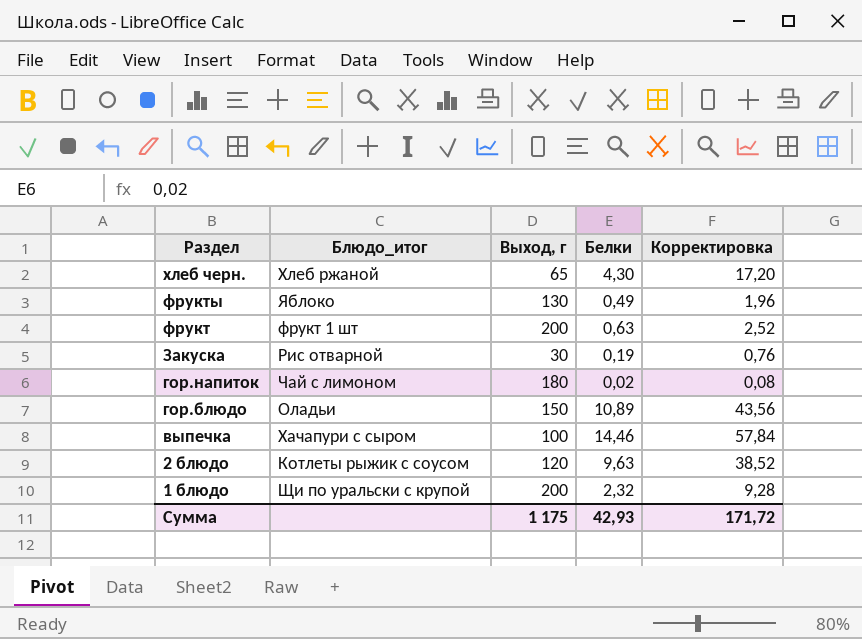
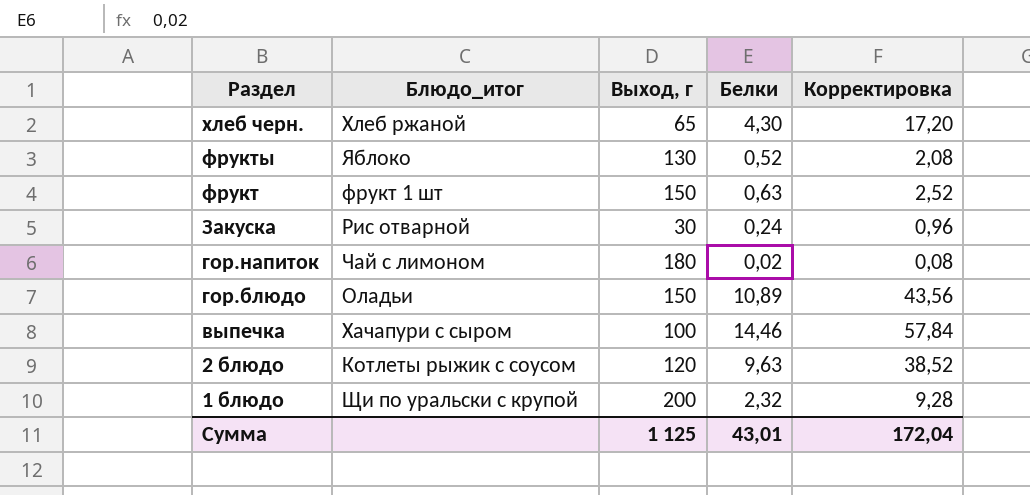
фрукты | Белки: 0,49 -> 0,52
фрукты | Корректировка: 1,96 -> 2,08
фрукт | Выход, г: 200 -> 150
Закуска | Белки: 0,19 -> 0,24
Закуска | Корректировка: 0,76 -> 0,96
Сумма | Выход, г: 1 175 -> 1 125
Сумма | Белки: 42,93 -> 43,01
Сумма | Корректировка: 171,72 -> 172,04

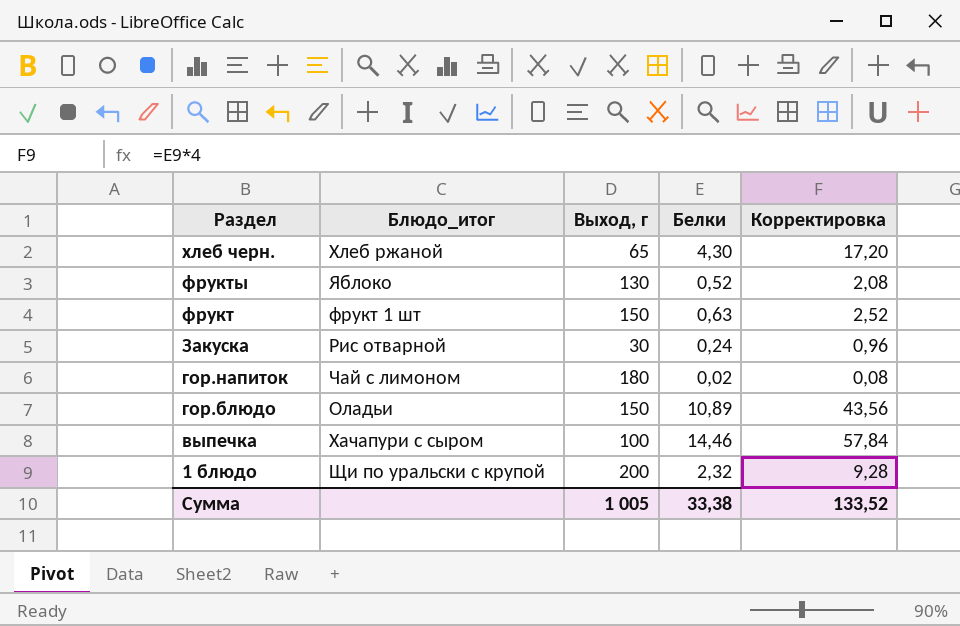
row 2 блюдо: Котлеты рыжик с соусом | 120 | 9,63 | 38,52 -> none
Сумма | Выход, г: 1 125 -> 1 005
Сумма | Белки: 43,01 -> 33,38
Сумма | Корректировка: 172,04 -> 133,52

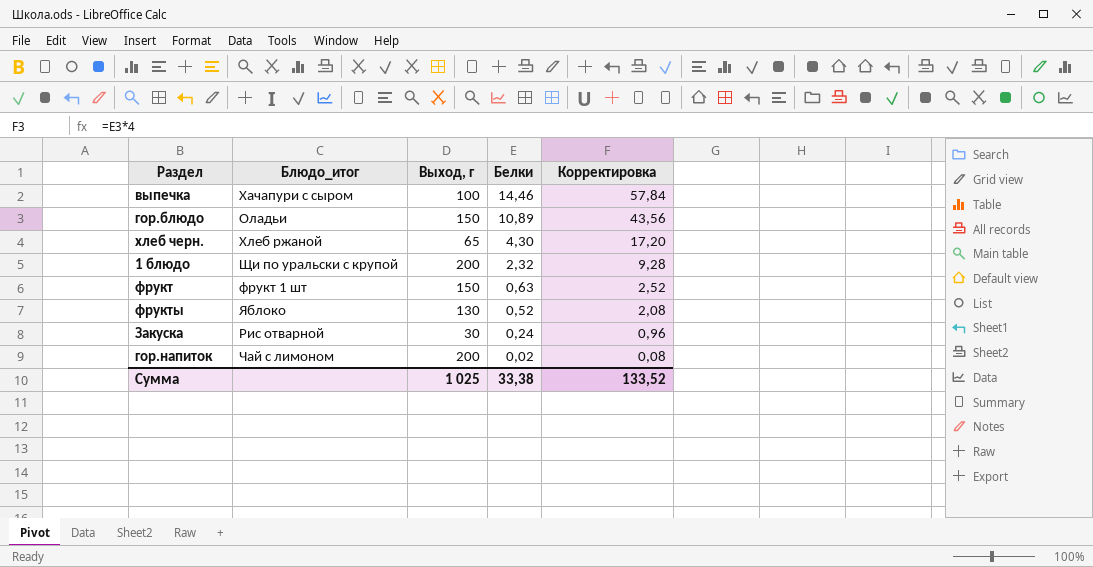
row order: Раздел descending -> Белки descending
гор.напиток | Выход, г: 180 -> 200
Сумма | Выход, г: 1 005 -> 1 025

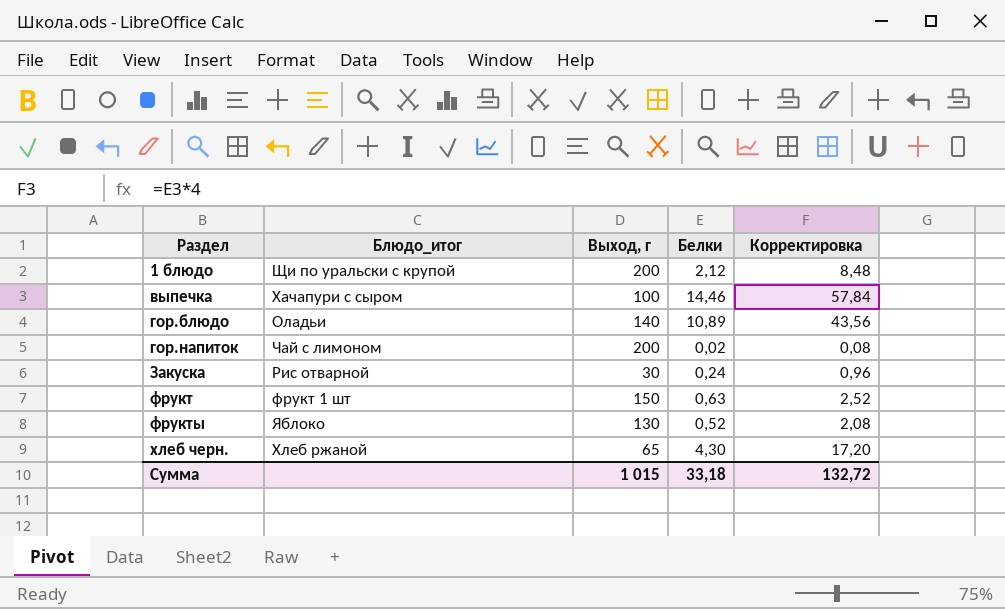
row order: Белки descending -> Раздел ascending
1 блюдо | Белки: 2,32 -> 2,12
1 блюдо | Корректировка: 9,28 -> 8,48
гор.блюдо | Выход, г: 150 -> 140
Сумма | Выход, г: 1 025 -> 1 015
Сумма | Белки: 33,38 -> 33,18
Сумма | Корректировка: 133,52 -> 132,72

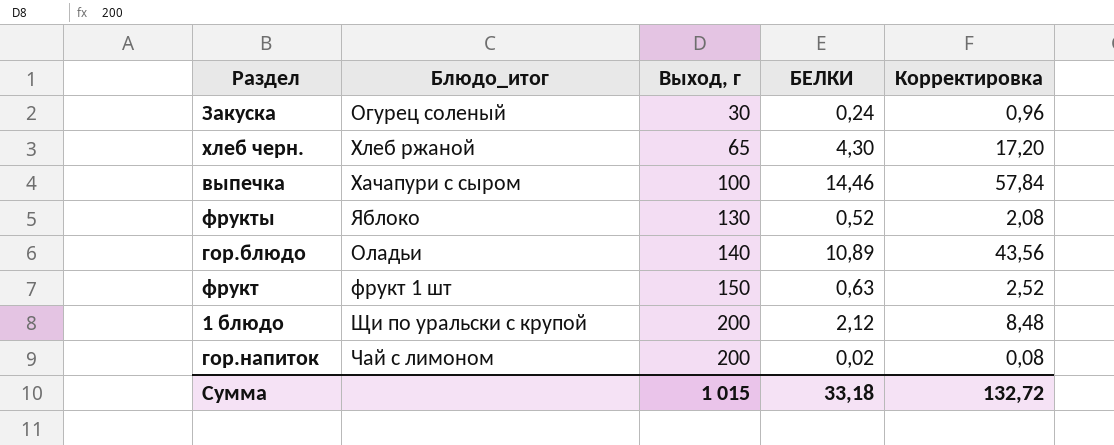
row order: Раздел ascending -> Выход, г ascending
column name: Белки -> БЕЛКИ
Закуска | Блюдо_итог: Рис отварной -> Огурец соленый

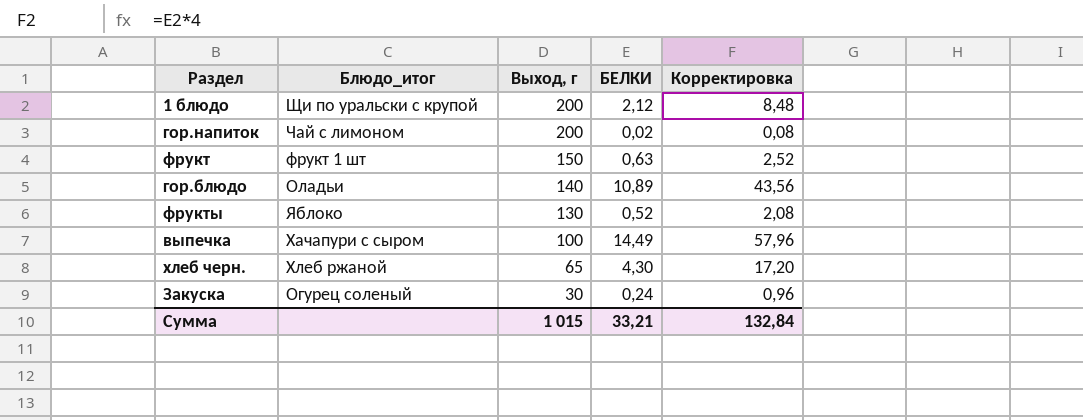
row order: Выход, г ascending -> Выход, г descending
выпечка | БЕЛКИ: 14,46 -> 14,49
выпечка | Корректировка: 57,84 -> 57,96
Сумма | БЕЛКИ: 33,18 -> 33,21
Сумма | Корректировка: 132,72 -> 132,84

